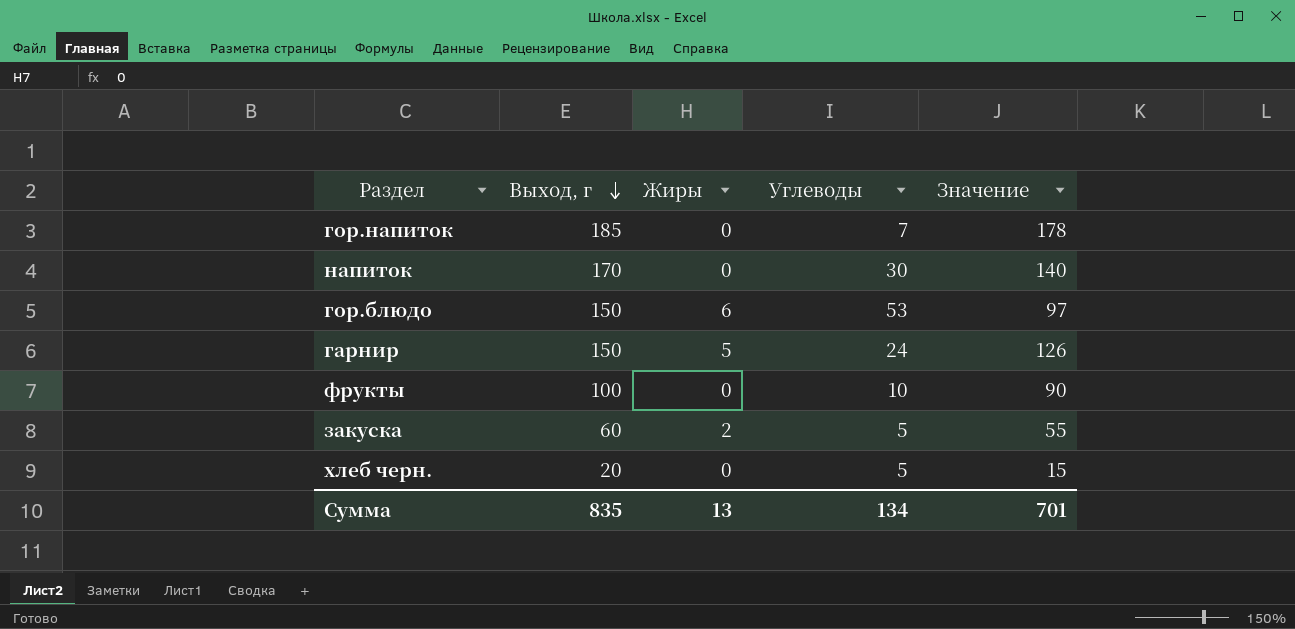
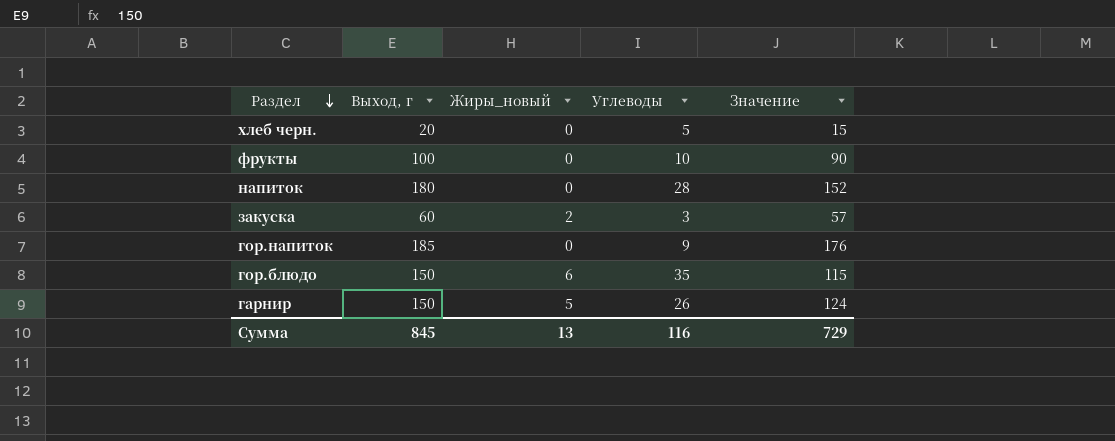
row order: Выход, г descending -> Раздел descending
column name: Жиры -> Жиры_новый
напиток | Выход, г: 170 -> 180
напиток | Углеводы: 30 -> 28
напиток | Значение: 140 -> 152
закуска | Углеводы: 5 -> 3
закуска | Значение: 55 -> 57
гор.напиток | Углеводы: 7 -> 9
гор.напиток | Значение: 178 -> 176
гор.блюдо | Углеводы: 53 -> 35
гор.блюдо | Значение: 97 -> 115
гарнир | Углеводы: 24 -> 26
гарнир | Значение: 126 -> 124
Сумма | Выход, г: 835 -> 845
Сумма | Углеводы: 134 -> 116
Сумма | Значение: 701 -> 729

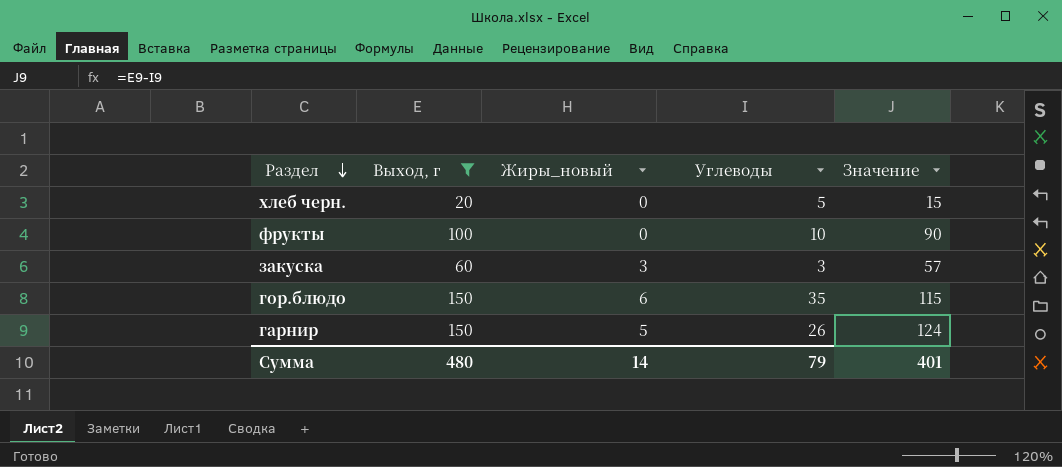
filter: none -> Выход, г <= 150
закуска | Жиры_новый: 2 -> 3
Сумма | Выход, г: 845 -> 480
Сумма | Жиры_новый: 13 -> 14
Сумма | Углеводы: 116 -> 79
Сумма | Значение: 729 -> 401

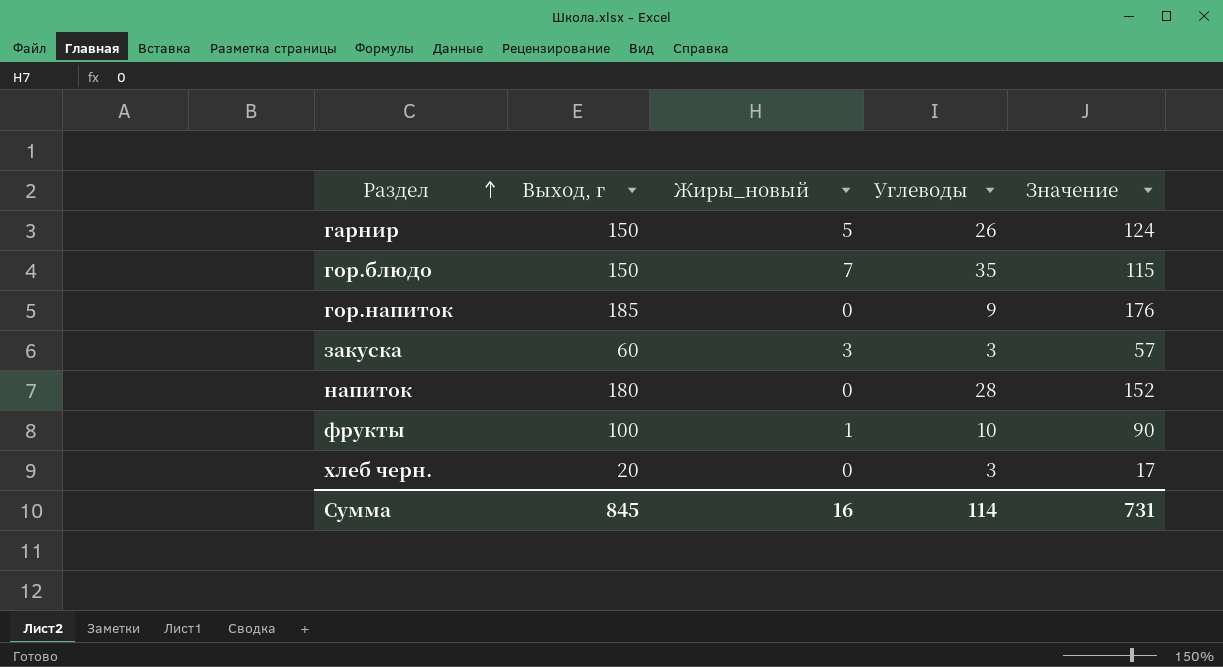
filter: Выход, г <= 150 -> none
row order: Раздел descending -> Раздел ascending
гор.блюдо | Жиры_новый: 6 -> 7
фрукты | Жиры_новый: 0 -> 1
хлеб черн. | Углеводы: 5 -> 3
хлеб черн. | Значение: 15 -> 17
Сумма | Выход, г: 480 -> 845
Сумма | Жиры_новый: 14 -> 16
Сумма | Углеводы: 79 -> 114
Сумма | Значение: 401 -> 731

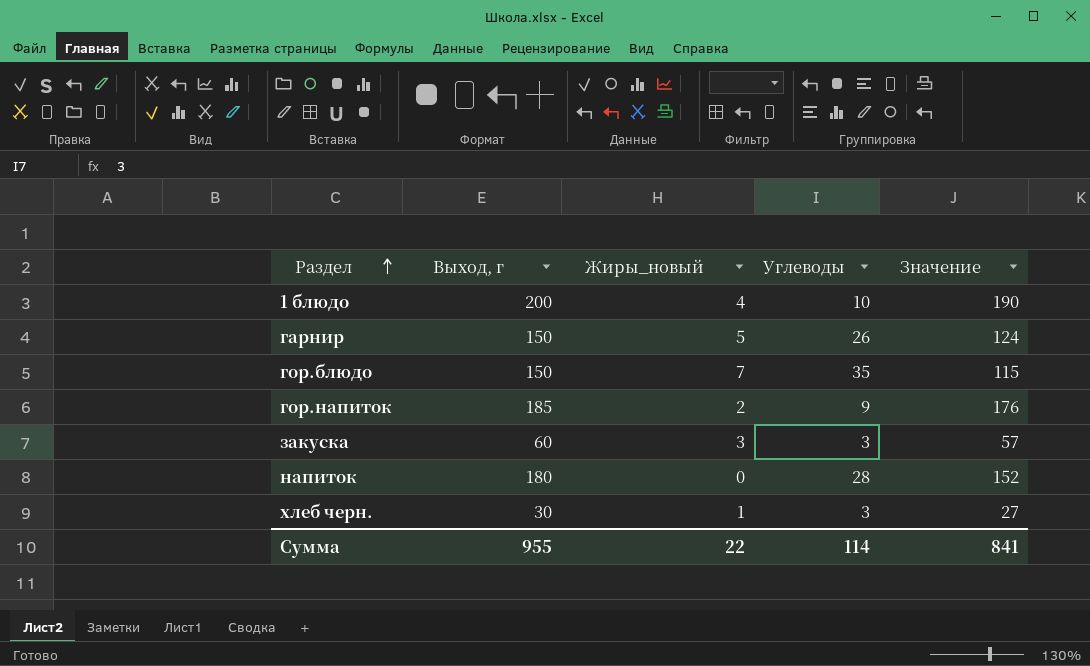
row фрукты: 100 | 1 | 10 | 90 -> none
row 1 блюдо: none -> 200 | 4 | 10 | 190
гор.напиток | Жиры_новый: 0 -> 2
хлеб черн. | Выход, г: 20 -> 30
хлеб черн. | Жиры_новый: 0 -> 1
хлеб черн. | Значение: 17 -> 27
Сумма | Выход, г: 845 -> 955
Сумма | Жиры_новый: 16 -> 22
Сумма | Значение: 731 -> 841

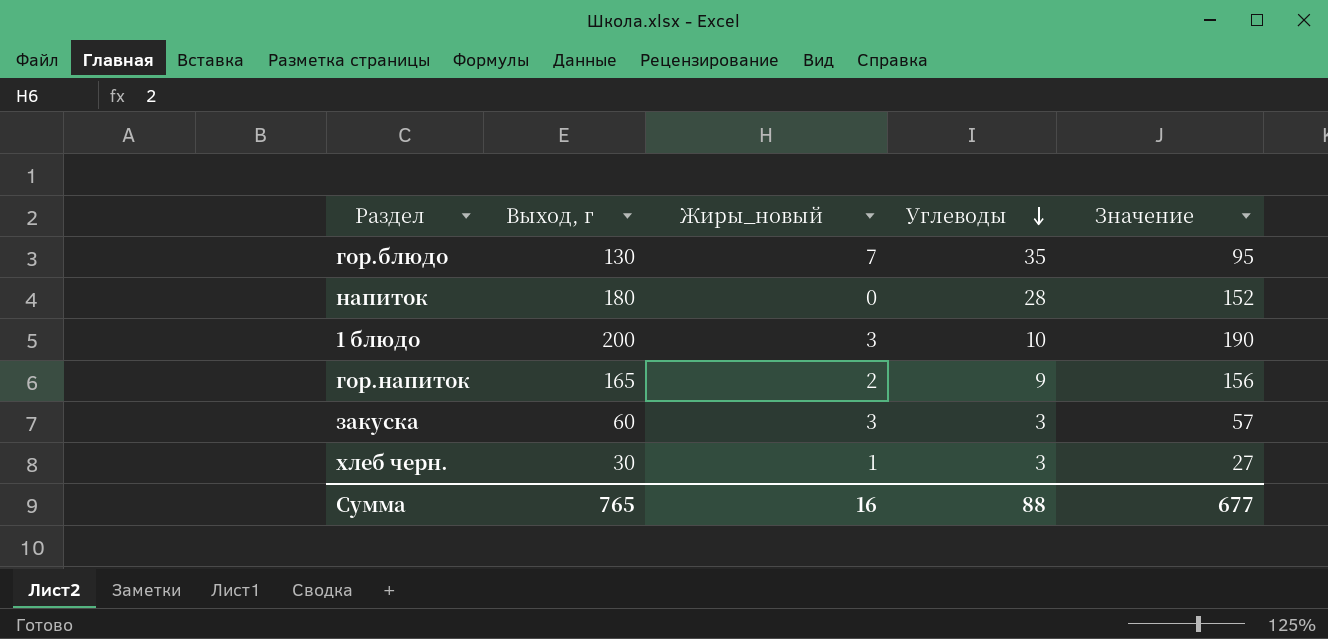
row order: Раздел ascending -> Углеводы descending
row гарнир: 150 | 5 | 26 | 124 -> none
гор.блюдо | Выход, г: 150 -> 130
гор.блюдо | Значение: 115 -> 95
1 блюдо | Жиры_новый: 4 -> 3
гор.напиток | Выход, г: 185 -> 165
гор.напиток | Значение: 176 -> 156
Сумма | Выход, г: 955 -> 765
Сумма | Жиры_новый: 22 -> 16
Сумма | Углеводы: 114 -> 88
Сумма | Значение: 841 -> 677

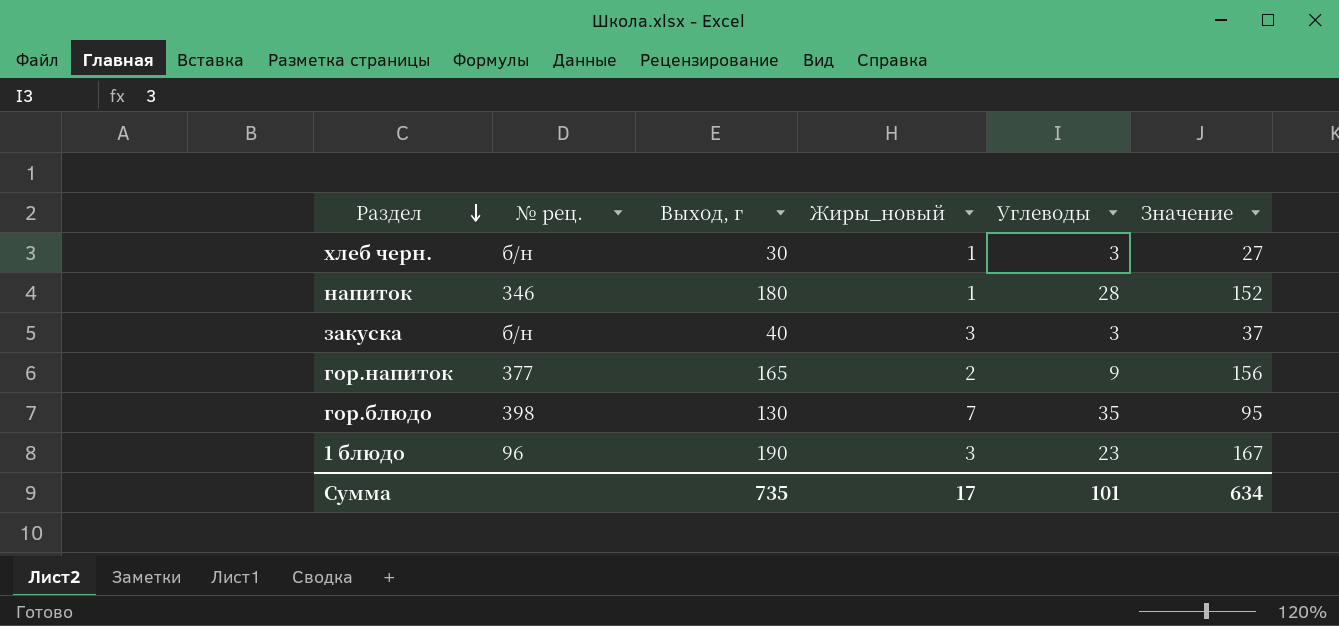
row order: Углеводы descending -> Раздел descending
column № рец. | position: none -> 2
напиток | Жиры_новый: 0 -> 1
закуска | Выход, г: 60 -> 40
закуска | Значение: 57 -> 37
1 блюдо | Выход, г: 200 -> 190
1 блюдо | Углеводы: 10 -> 23
1 блюдо | Значение: 190 -> 167
Сумма | Выход, г: 765 -> 735
Сумма | Жиры_новый: 16 -> 17
Сумма | Углеводы: 88 -> 101
Сумма | Значение: 677 -> 634

